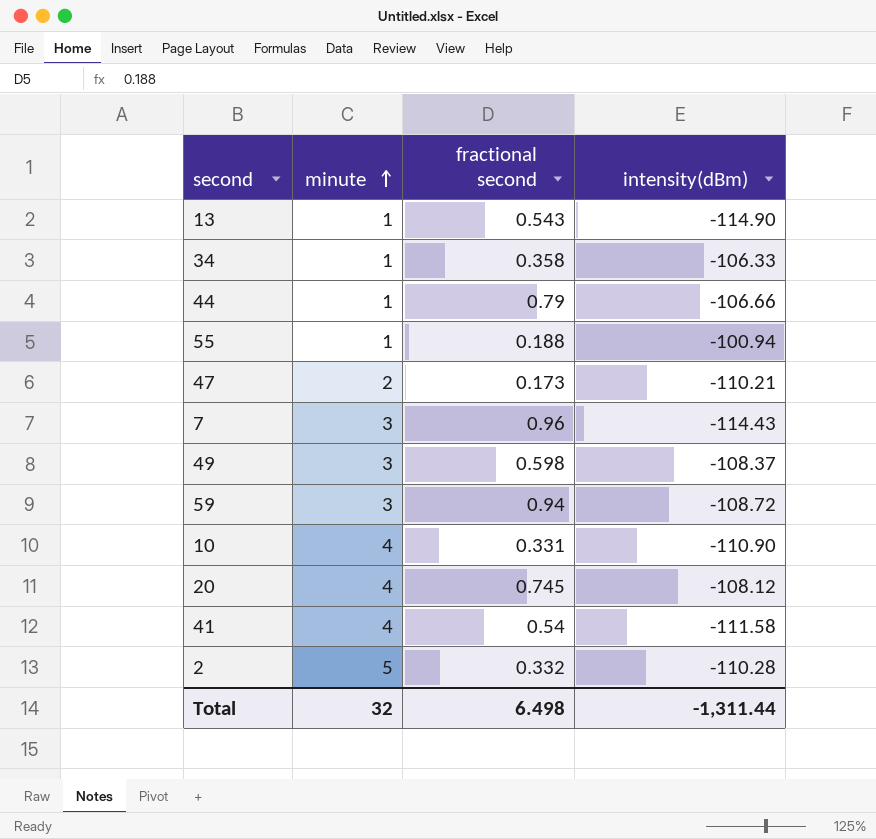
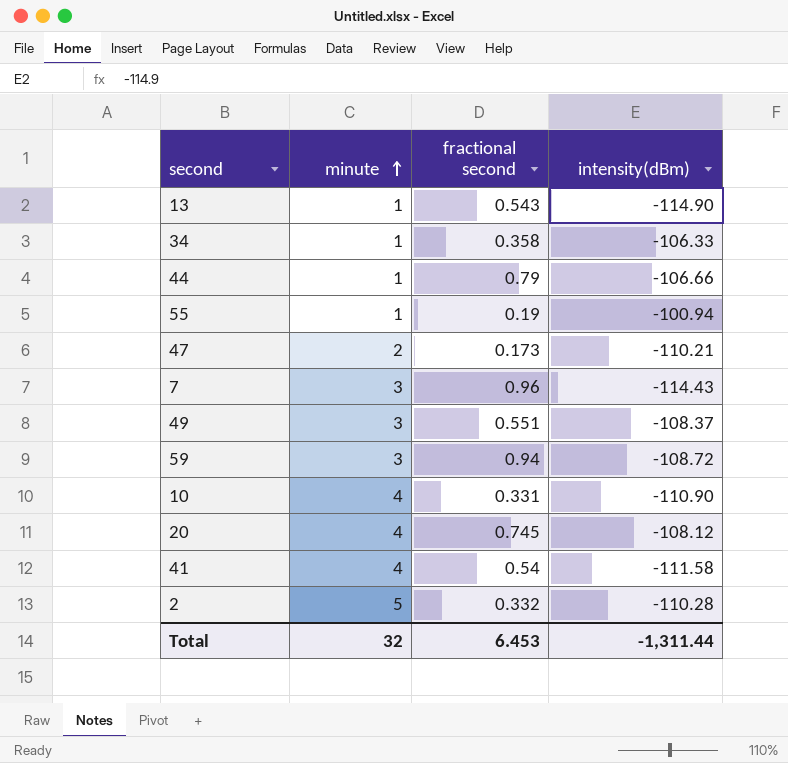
55 | fractional second: 0.188 -> 0.19
49 | fractional second: 0.598 -> 0.551
Total | fractional second: 6.498 -> 6.453

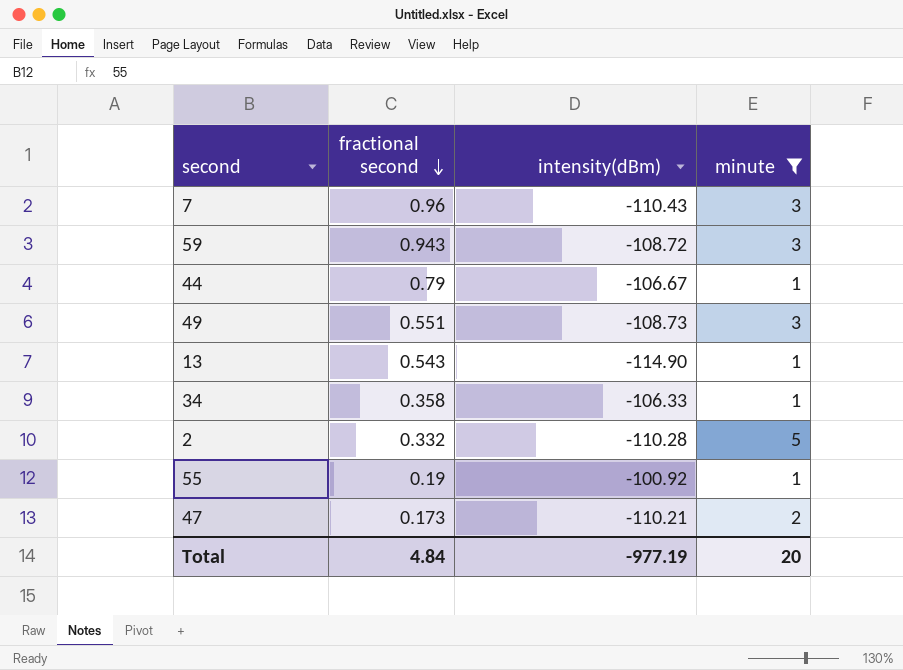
filter: none -> minute != 4
row order: minute ascending -> fractional second descending
column minute | position: 2 -> 4
7 | intensity(dBm): -114.43 -> -110.43
59 | fractional second: 0.94 -> 0.943
44 | intensity(dBm): -106.66 -> -106.67
49 | intensity(dBm): -108.37 -> -108.73
55 | intensity(dBm): -100.94 -> -100.92
Total | fractional second: 6.453 -> 4.84
Total | intensity(dBm): -1,311.44 -> -977.19
Total | minute: 32 -> 20

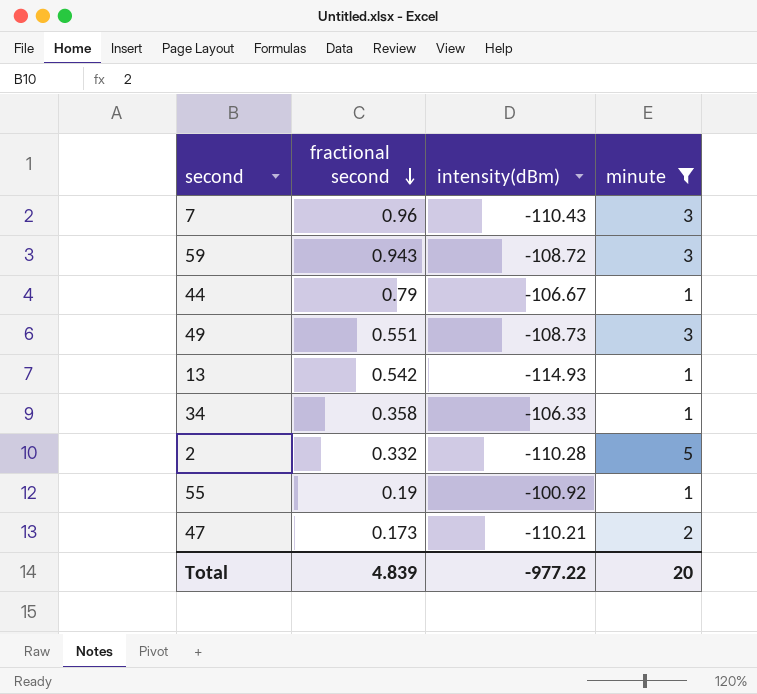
13 | fractional second: 0.543 -> 0.542
13 | intensity(dBm): -114.90 -> -114.93
Total | fractional second: 4.84 -> 4.839
Total | intensity(dBm): -977.19 -> -977.22

